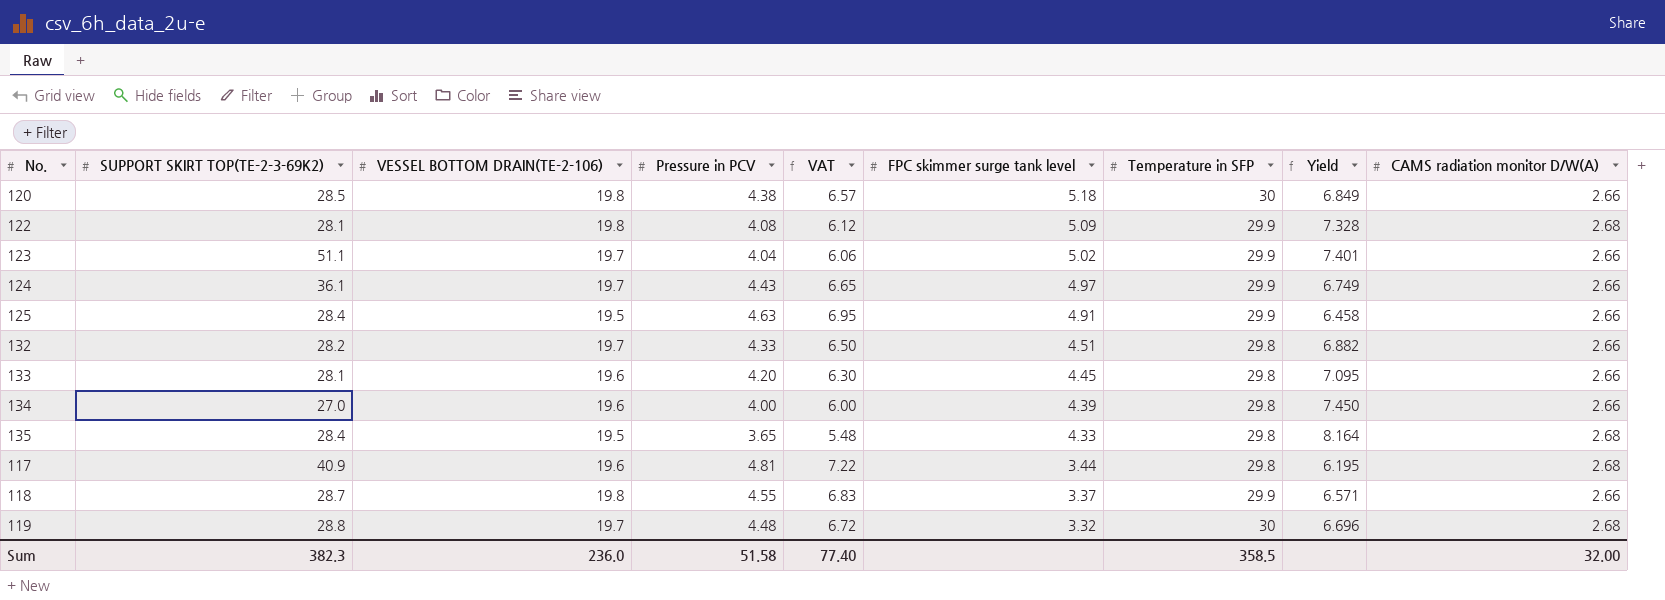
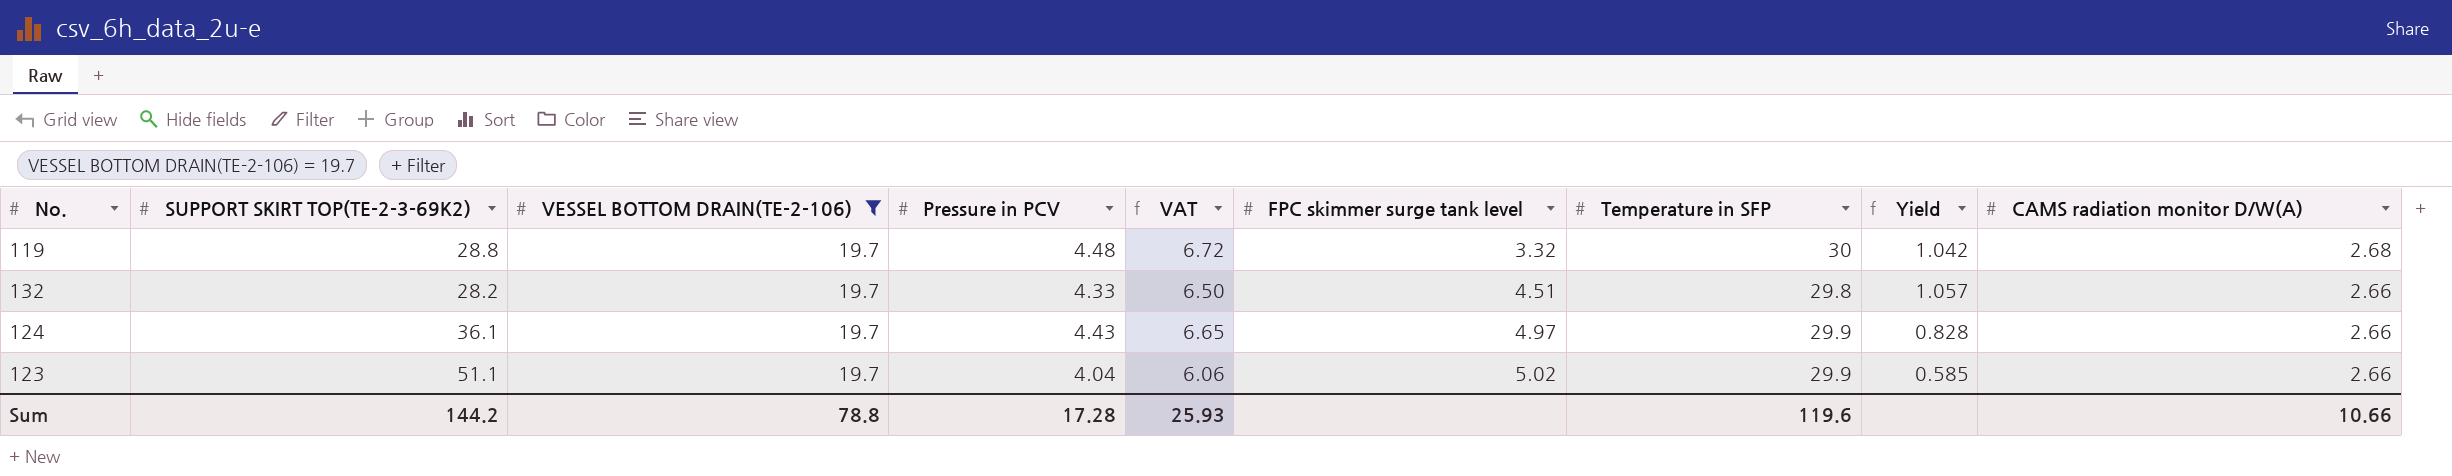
filter: none -> VESSEL BOTTOM DRAIN(TE-2-106) = 19.7
row order: FPC skimmer surge tank level descending -> FPC skimmer surge tank level ascending
column Yield | formula: [Temperature in SFP] / [Pressure in PCV] -> [Temperature in SFP] / [SUPPORT SKIRT TOP(TE-2-3-69K2)]
Sum | SUPPORT SKIRT TOP(TE-2-3-69K2): 382.3 -> 144.2
Sum | VESSEL BOTTOM DRAIN(TE-2-106): 236.0 -> 78.8
Sum | Pressure in PCV: 51.58 -> 17.28
Sum | VAT: 77.40 -> 25.93
Sum | Temperature in SFP: 358.5 -> 119.6
Sum | CAMS radiation monitor D/W(A): 32.00 -> 10.66

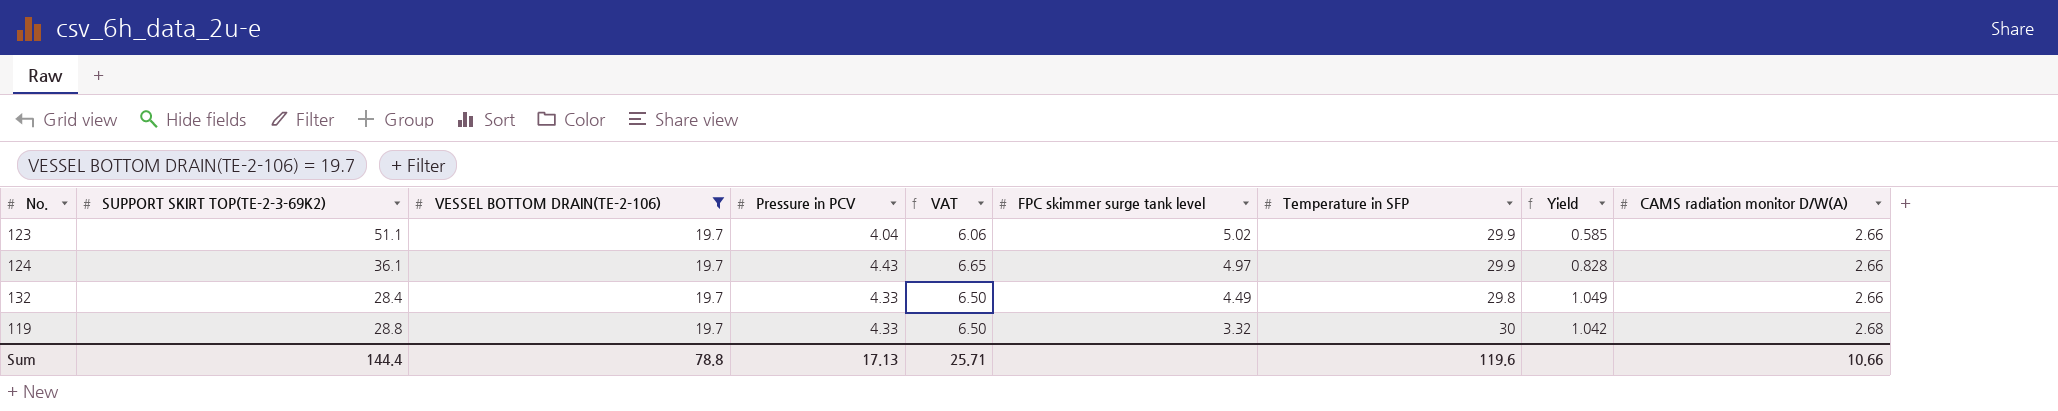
row order: FPC skimmer surge tank level ascending -> FPC skimmer surge tank level descending
132 | SUPPORT SKIRT TOP(TE-2-3-69K2): 28.2 -> 28.4
132 | FPC skimmer surge tank level: 4.51 -> 4.49
132 | Yield: 1.057 -> 1.049
119 | Pressure in PCV: 4.48 -> 4.33
119 | VAT: 6.72 -> 6.50
Sum | SUPPORT SKIRT TOP(TE-2-3-69K2): 144.2 -> 144.4
Sum | Pressure in PCV: 17.28 -> 17.13
Sum | VAT: 25.93 -> 25.71

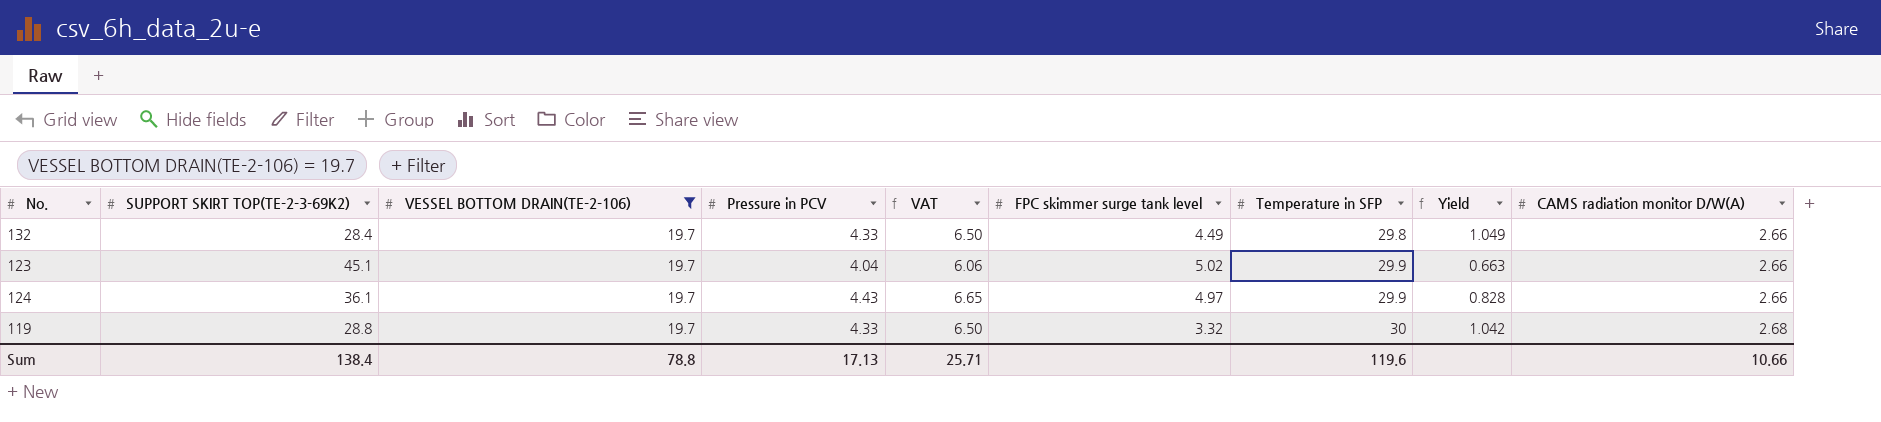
row order: FPC skimmer surge tank level descending -> Temperature in SFP ascending
123 | SUPPORT SKIRT TOP(TE-2-3-69K2): 51.1 -> 45.1
123 | Yield: 0.585 -> 0.663
Sum | SUPPORT SKIRT TOP(TE-2-3-69K2): 144.4 -> 138.4

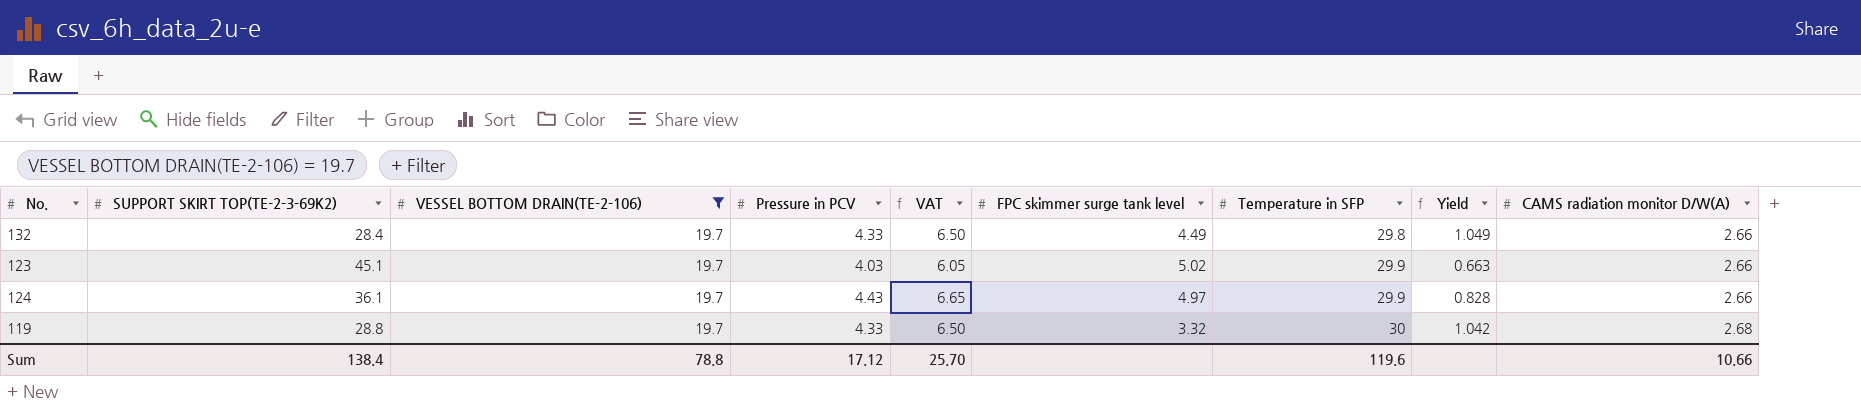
123 | Pressure in PCV: 4.04 -> 4.03
123 | VAT: 6.06 -> 6.05
Sum | Pressure in PCV: 17.13 -> 17.12
Sum | VAT: 25.71 -> 25.70

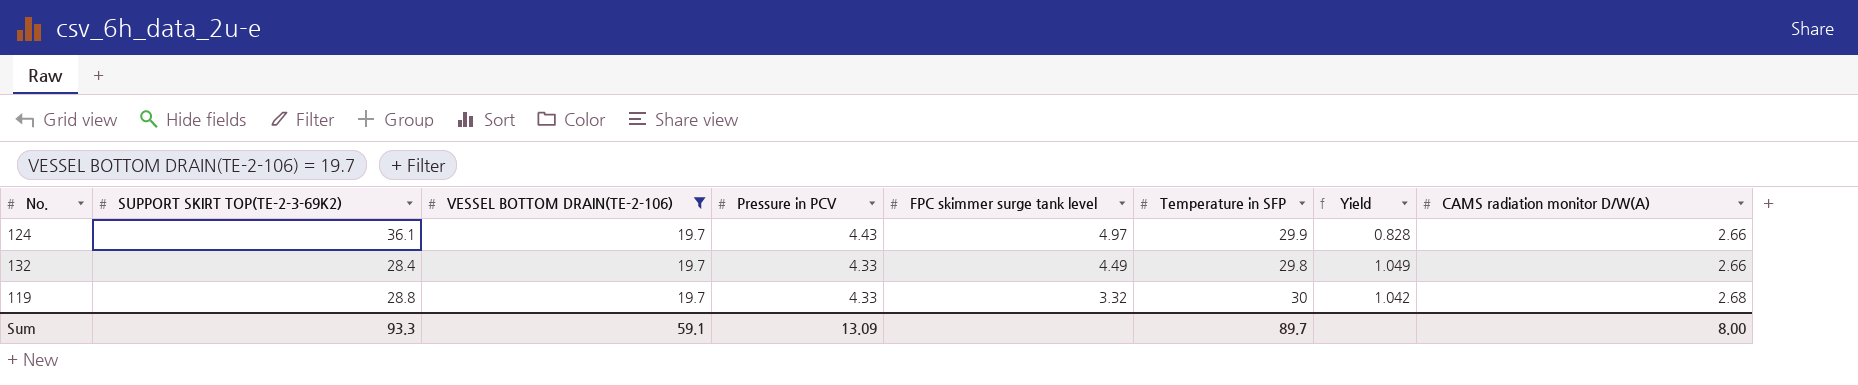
row order: Temperature in SFP ascending -> Pressure in PCV descending
column VAT | formula: [Pressure in PCV] * 1.5 -> none
row 123: 45.1 | 19.7 | 4.03 | 6.05 | 5.02 | 29.9 | 0.663 | 2.66 -> none
Sum | SUPPORT SKIRT TOP(TE-2-3-69K2): 138.4 -> 93.3
Sum | VESSEL BOTTOM DRAIN(TE-2-106): 78.8 -> 59.1
Sum | Pressure in PCV: 17.12 -> 13.09
Sum | Temperature in SFP: 119.6 -> 89.7
Sum | CAMS radiation monitor D/W(A): 10.66 -> 8.00

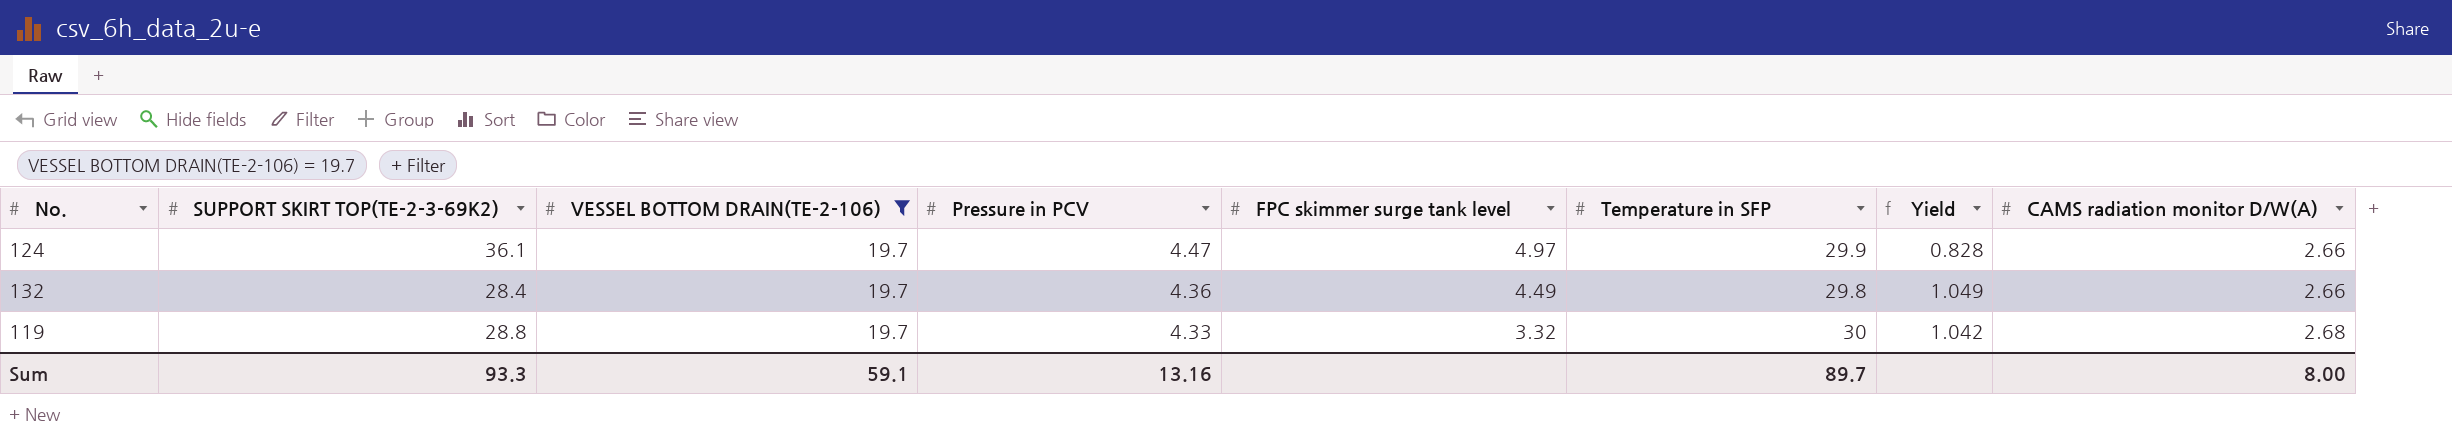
124 | Pressure in PCV: 4.43 -> 4.47
132 | Pressure in PCV: 4.33 -> 4.36
Sum | Pressure in PCV: 13.09 -> 13.16

